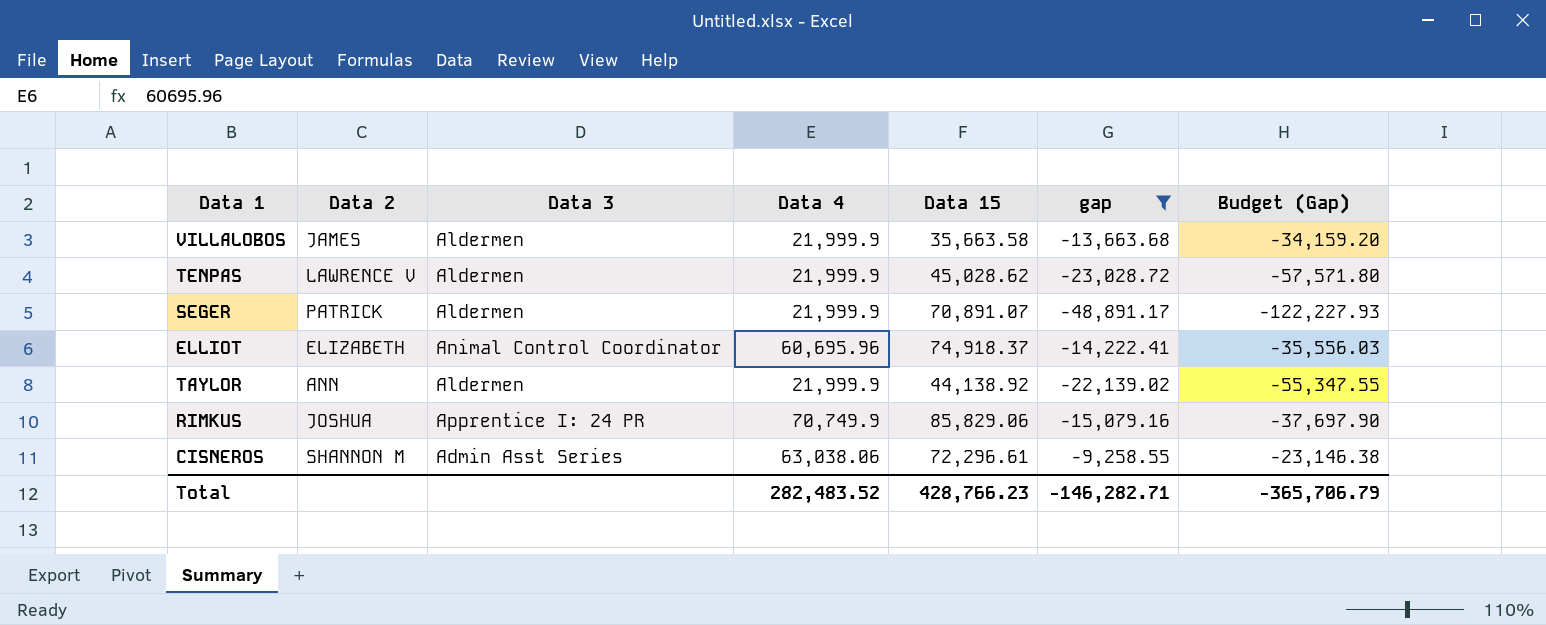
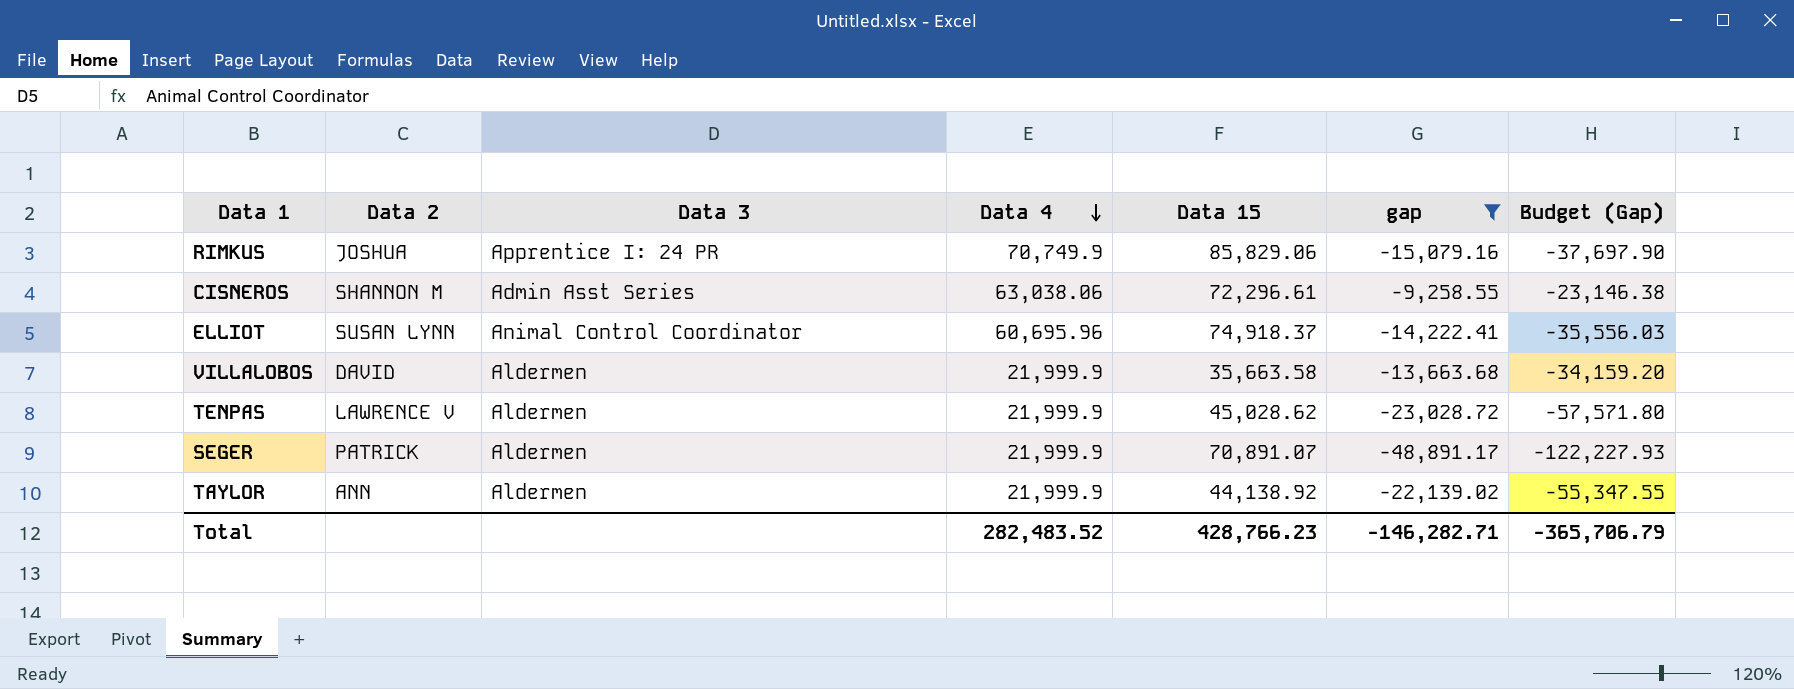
row order: none -> Data 4 descending
ELLIOT | Data 2: ELIZABETH -> SUSAN LYNN
VILLALOBOS | Data 2: JAMES -> DAVID

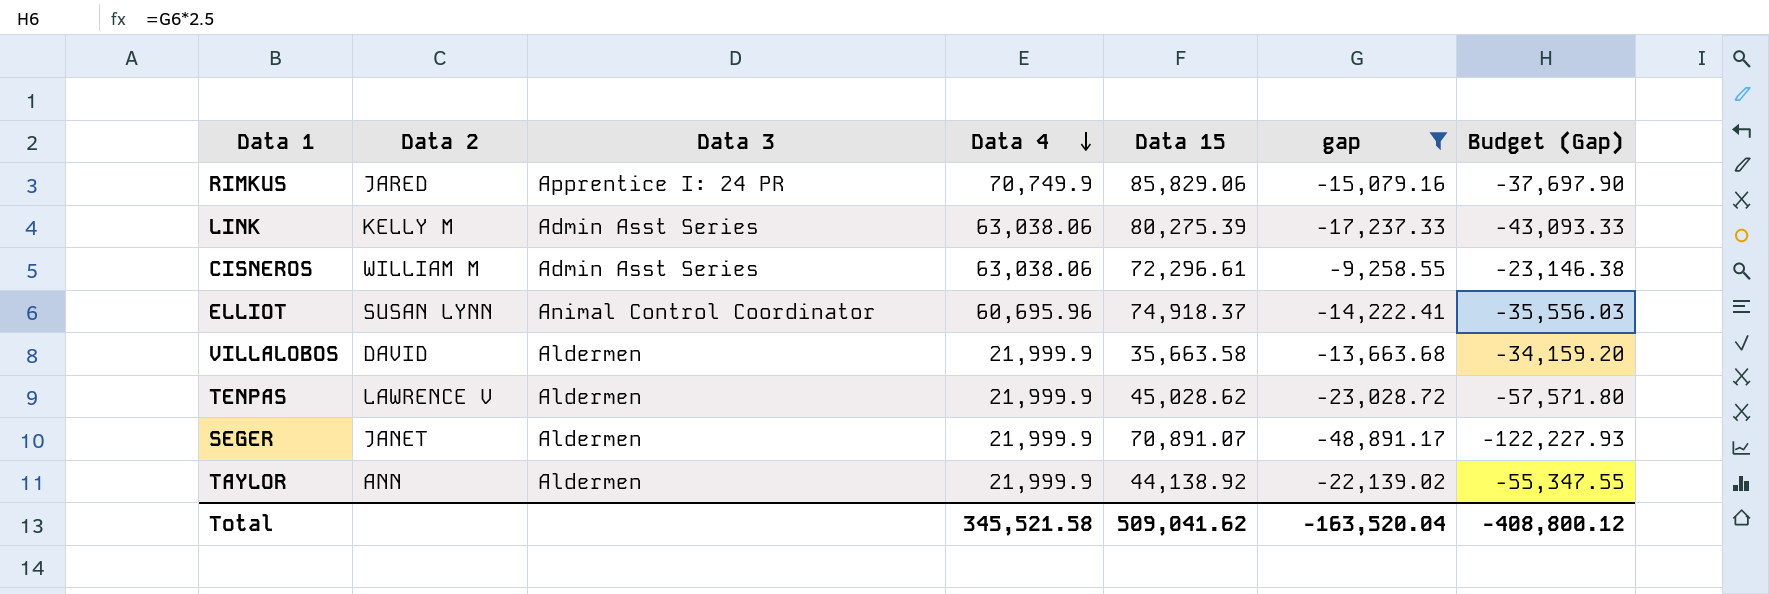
RIMKUS | Data 2: JOSHUA -> JARED
row LINK: none -> KELLY M | Admin Asst Series | 63,038.06 | 80,275.39 | -17,237.33 | -43,093.33
CISNEROS | Data 2: SHANNON M -> WILLIAM M
SEGER | Data 2: PATRICK -> JANET
Total | Data 4: 282,483.52 -> 345,521.58
Total | Data 15: 428,766.23 -> 509,041.62
Total | gap: -146,282.71 -> -163,520.04
Total | Budget (Gap): -365,706.79 -> -408,800.12

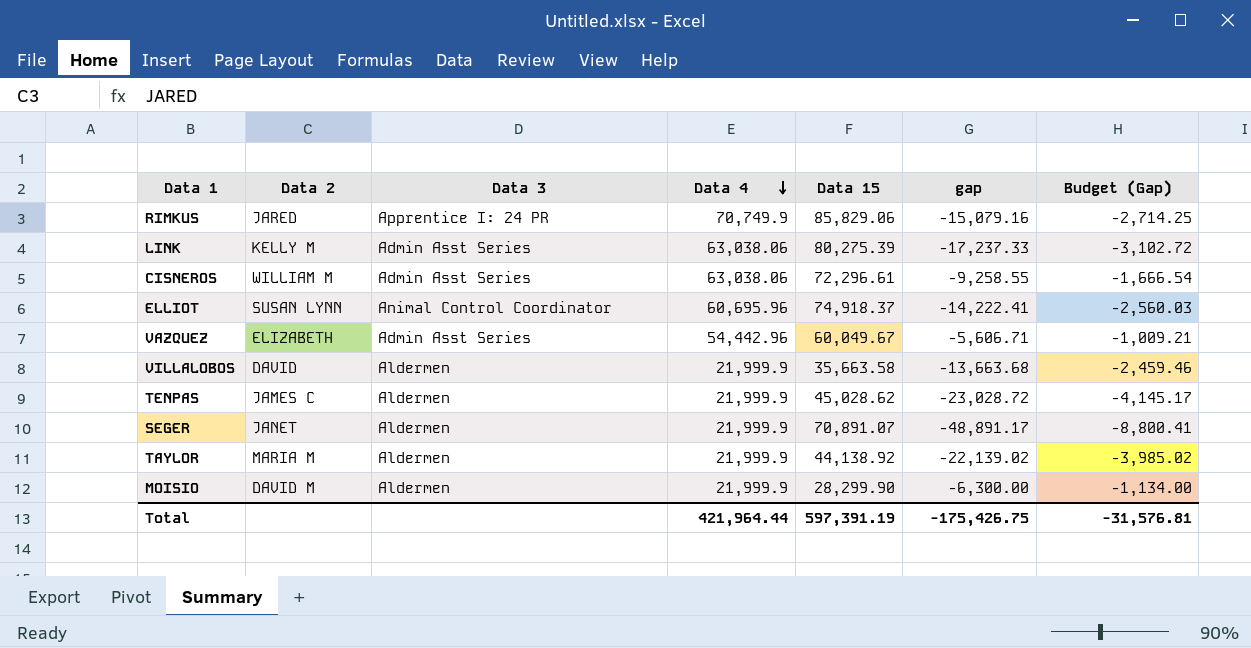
filter: gap <= -9,258.55 -> none
column Budget (Gap) | formula: [gap] * 2.5 -> [gap] * 0.18
TENPAS | Data 2: LAWRENCE V -> JAMES C
TAYLOR | Data 2: ANN -> MARIA M
Total | Data 4: 345,521.58 -> 421,964.44
Total | Data 15: 509,041.62 -> 597,391.19
Total | gap: -163,520.04 -> -175,426.75
Total | Budget (Gap): -408,800.12 -> -31,576.81

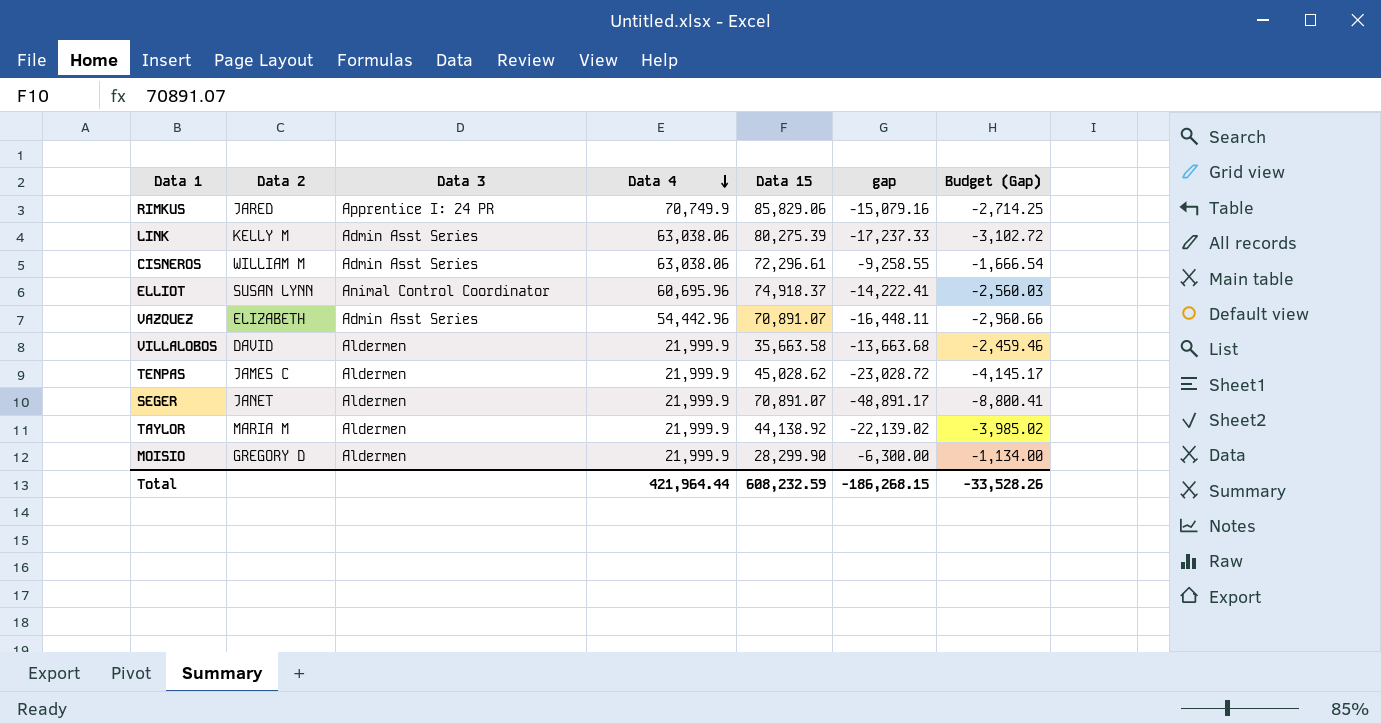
VAZQUEZ | Data 15: 60,049.67 -> 70,891.07
VAZQUEZ | gap: -5,606.71 -> -16,448.11
VAZQUEZ | Budget (Gap): -1,009.21 -> -2,960.66
MOISIO | Data 2: DAVID M -> GREGORY D
Total | Data 15: 597,391.19 -> 608,232.59
Total | gap: -175,426.75 -> -186,268.15
Total | Budget (Gap): -31,576.81 -> -33,528.26

